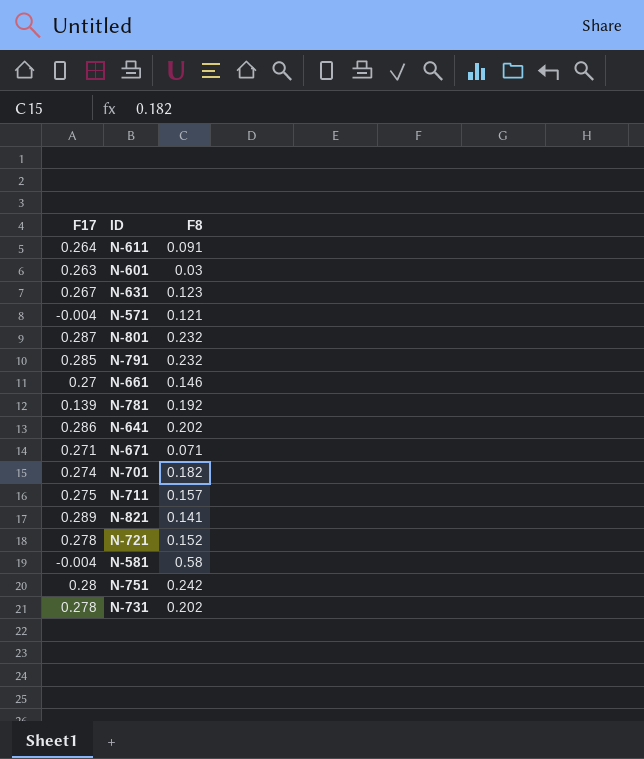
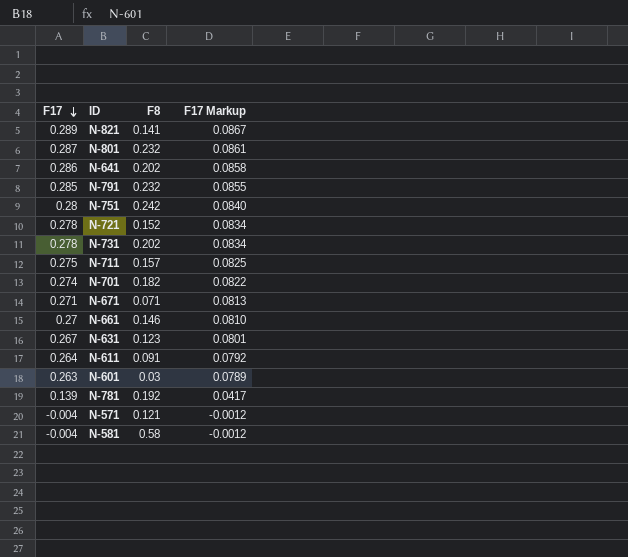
row order: none -> F17 descending
column F17 Markup | formula: none -> [F17] * 0.3

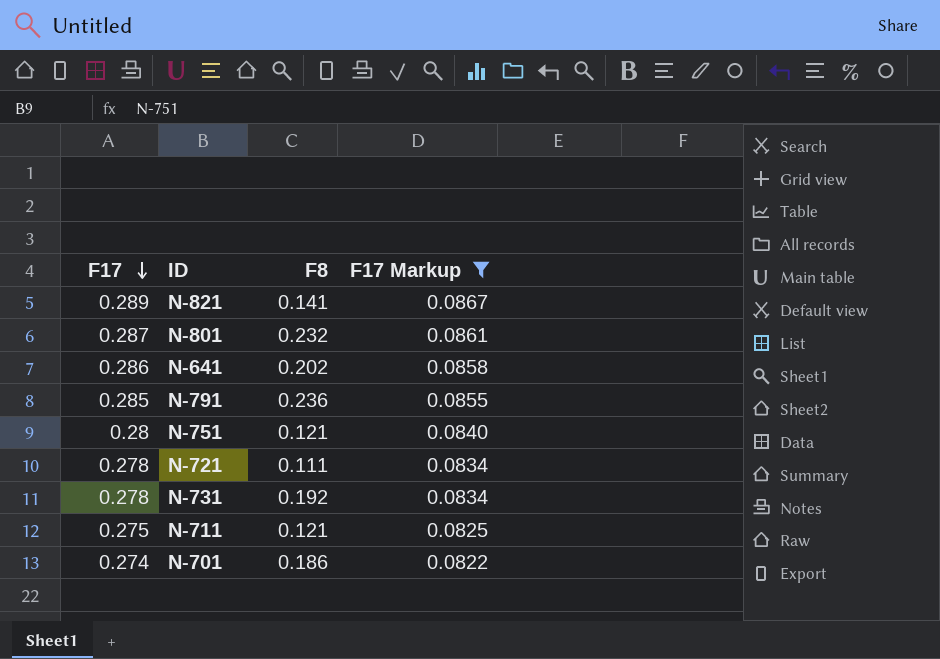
filter: none -> F17 Markup >= 0.0822
N-791 | F8: 0.232 -> 0.236
N-751 | F8: 0.242 -> 0.121
N-721 | F8: 0.152 -> 0.111
N-731 | F8: 0.202 -> 0.192
N-711 | F8: 0.157 -> 0.121
N-701 | F8: 0.182 -> 0.186

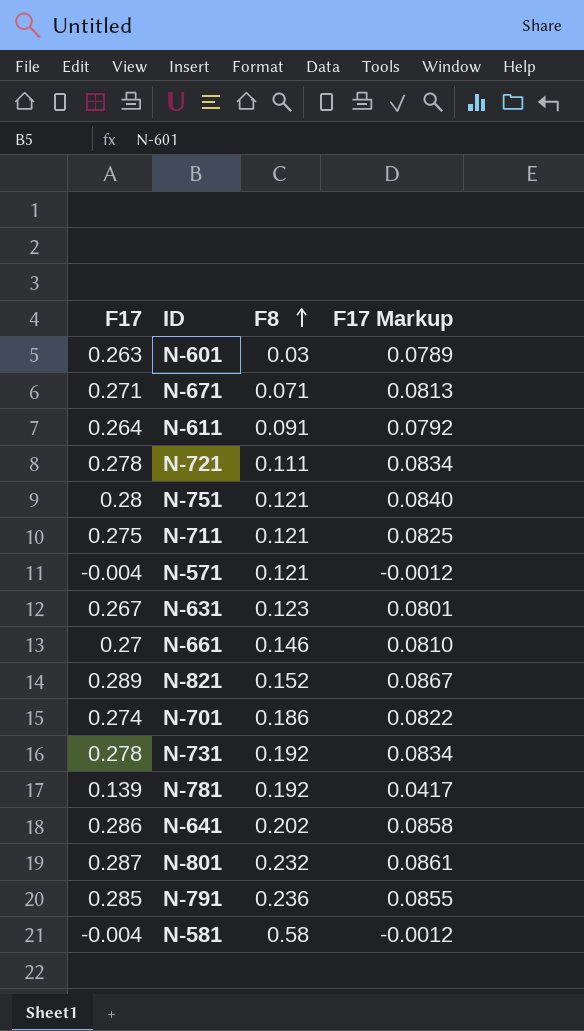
filter: F17 Markup >= 0.0822 -> none
row order: F17 descending -> F8 ascending
N-821 | F8: 0.141 -> 0.152

